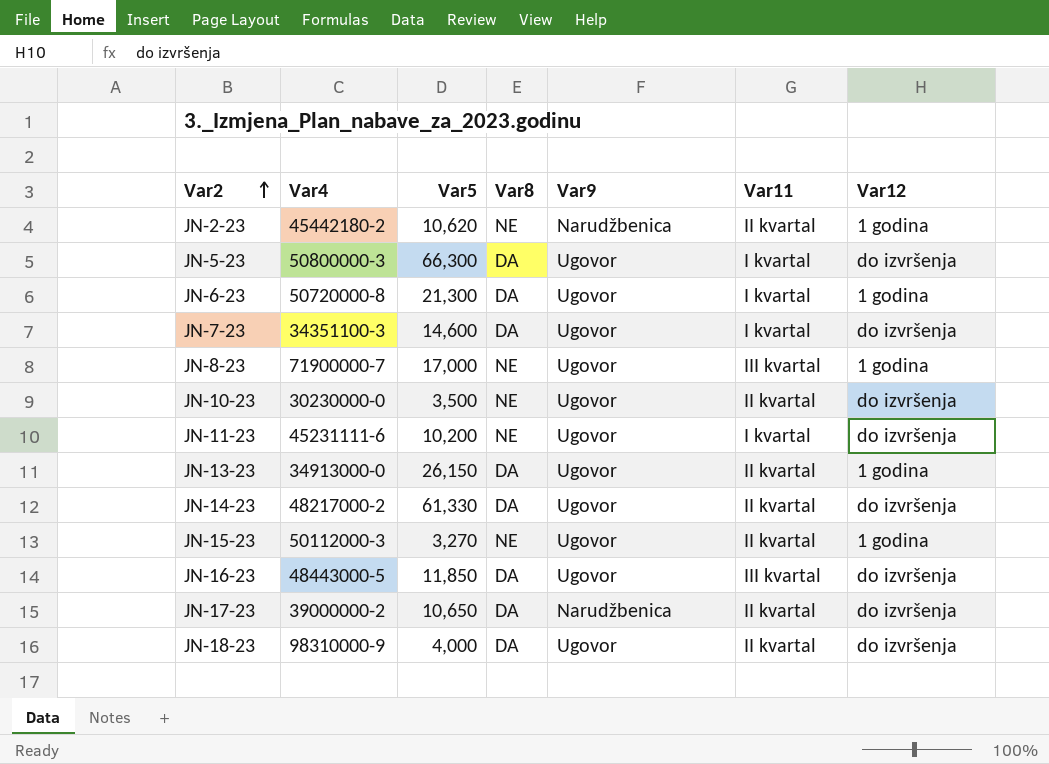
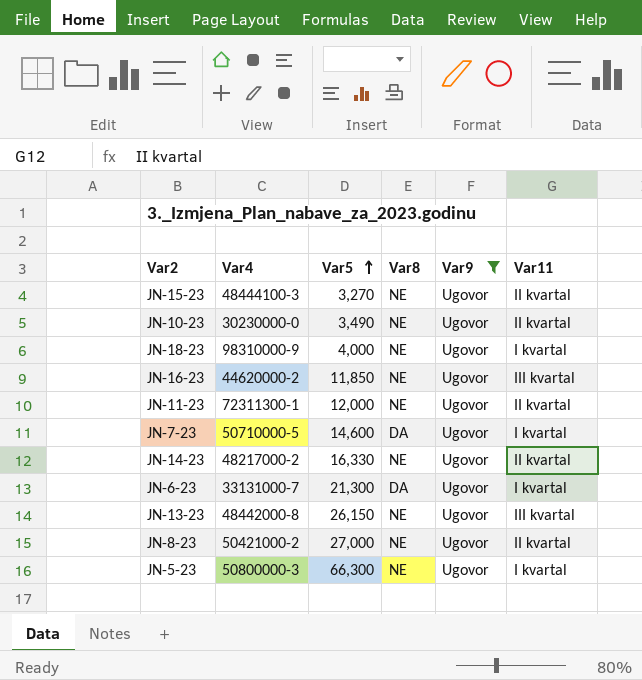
filter: none -> Var9 = Ugovor
row order: Var2 ascending -> Var5 ascending
column Var12 | position: 7 -> none
JN-15-23 | Var4: 50112000-3 -> 48444100-3
JN-10-23 | Var5: 3,500 -> 3,490
JN-18-23 | Var8: DA -> NE
JN-18-23 | Var11: II kvartal -> I kvartal
JN-16-23 | Var4: 48443000-5 -> 44620000-2
JN-16-23 | Var8: DA -> NE
JN-11-23 | Var4: 45231111-6 -> 72311300-1
JN-11-23 | Var5: 10,200 -> 12,000
JN-11-23 | Var11: I kvartal -> II kvartal
JN-7-23 | Var4: 34351100-3 -> 50710000-5
JN-14-23 | Var5: 61,330 -> 16,330
JN-14-23 | Var8: DA -> NE
JN-6-23 | Var4: 50720000-8 -> 33131000-7
JN-13-23 | Var4: 34913000-0 -> 48442000-8
JN-13-23 | Var8: DA -> NE
JN-13-23 | Var11: II kvartal -> III kvartal
JN-8-23 | Var4: 71900000-7 -> 50421000-2
JN-8-23 | Var5: 17,000 -> 27,000
JN-8-23 | Var11: III kvartal -> II kvartal
JN-5-23 | Var8: DA -> NE

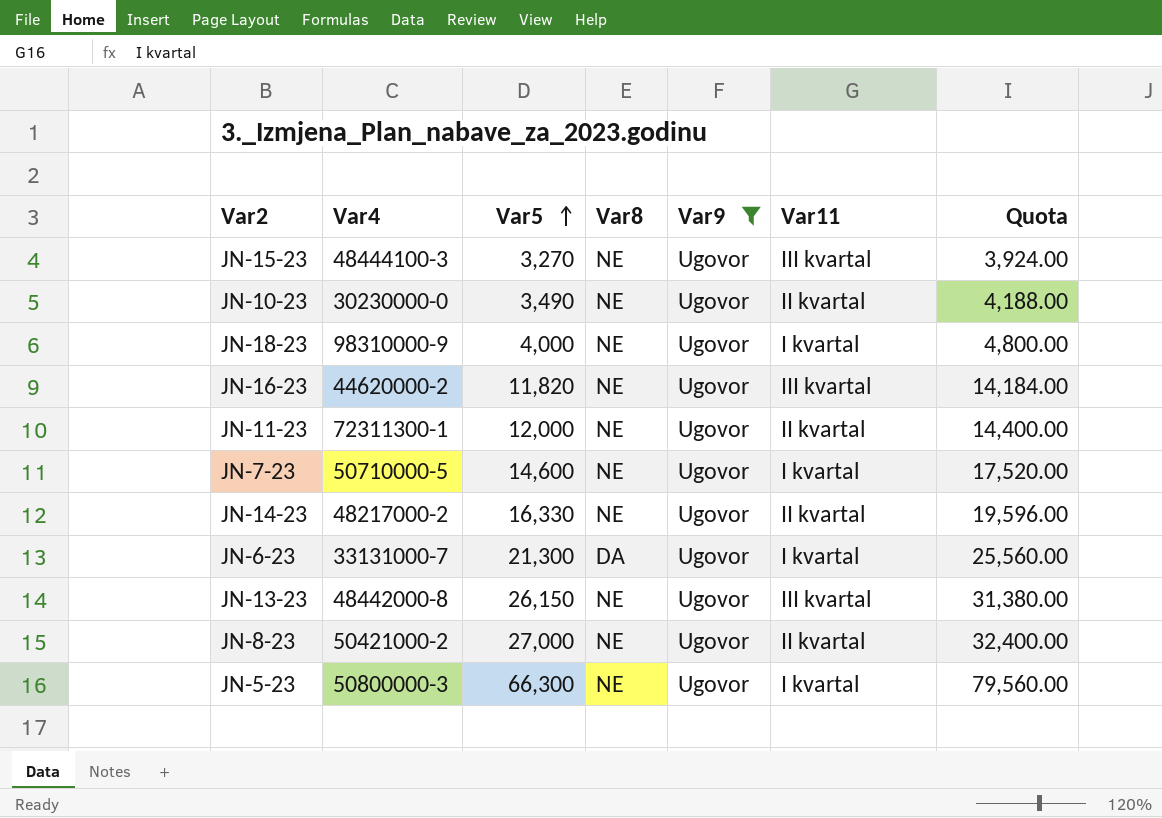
column Quota | formula: none -> [Var5] * 1.2
JN-15-23 | Var11: II kvartal -> III kvartal
JN-16-23 | Var5: 11,850 -> 11,820
JN-7-23 | Var8: DA -> NE

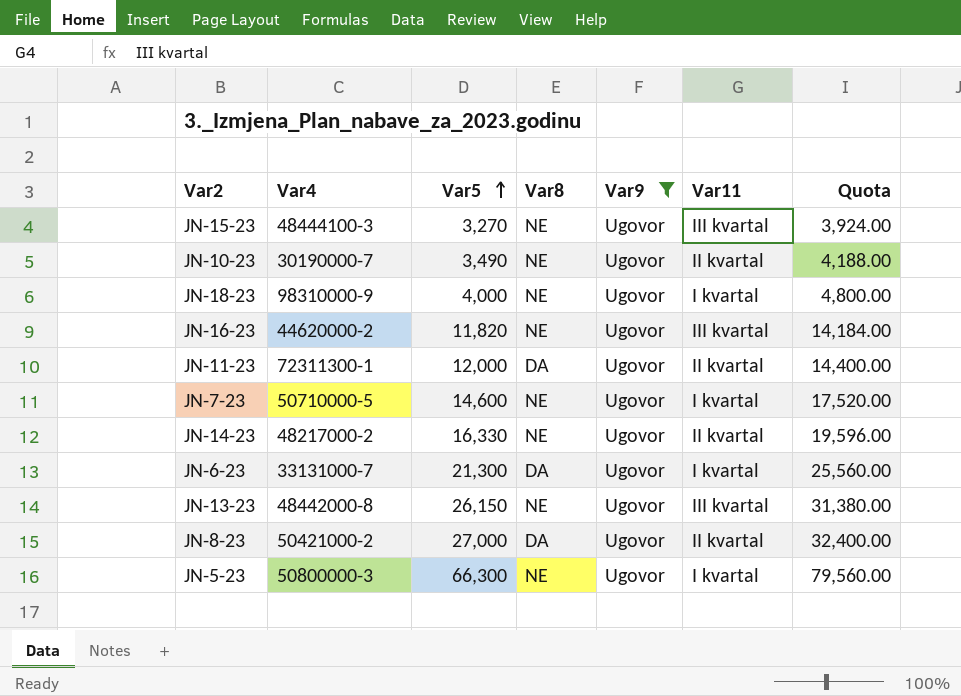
JN-10-23 | Var4: 30230000-0 -> 30190000-7
JN-11-23 | Var8: NE -> DA
JN-8-23 | Var8: NE -> DA

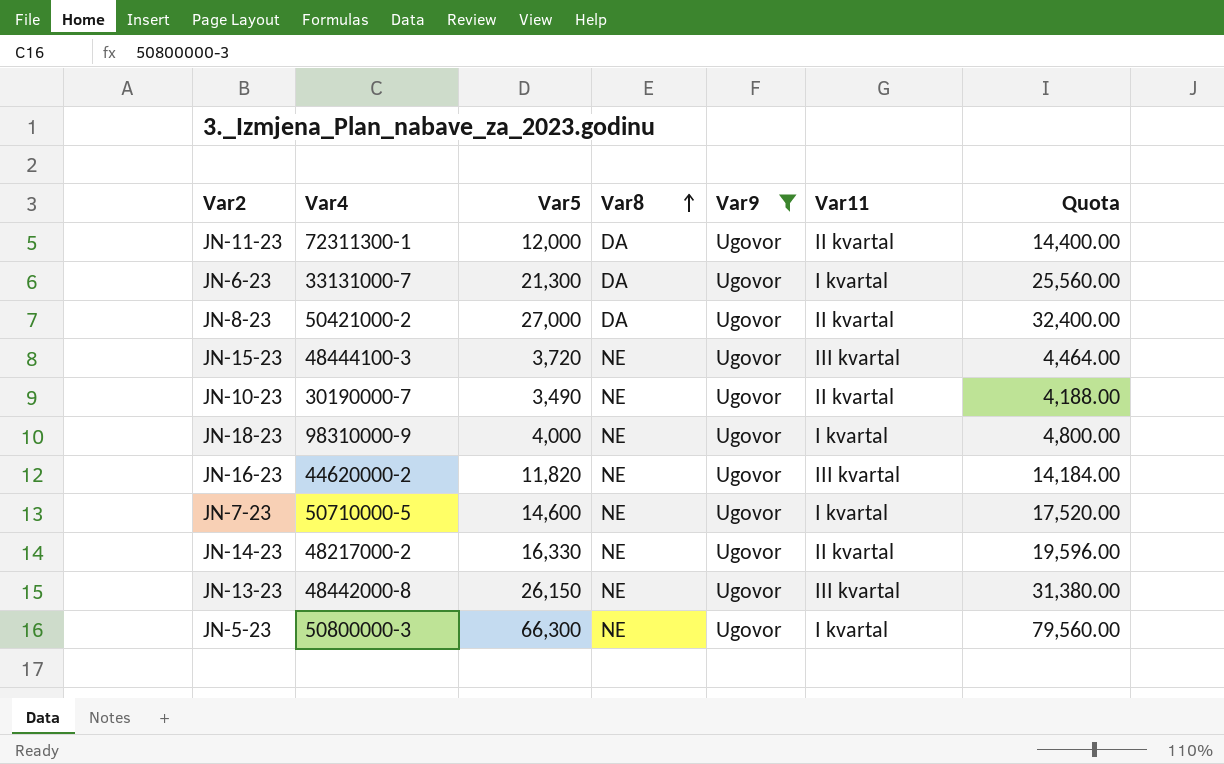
row order: Var5 ascending -> Var8 ascending
JN-15-23 | Var5: 3,270 -> 3,720
JN-15-23 | Quota: 3,924.00 -> 4,464.00

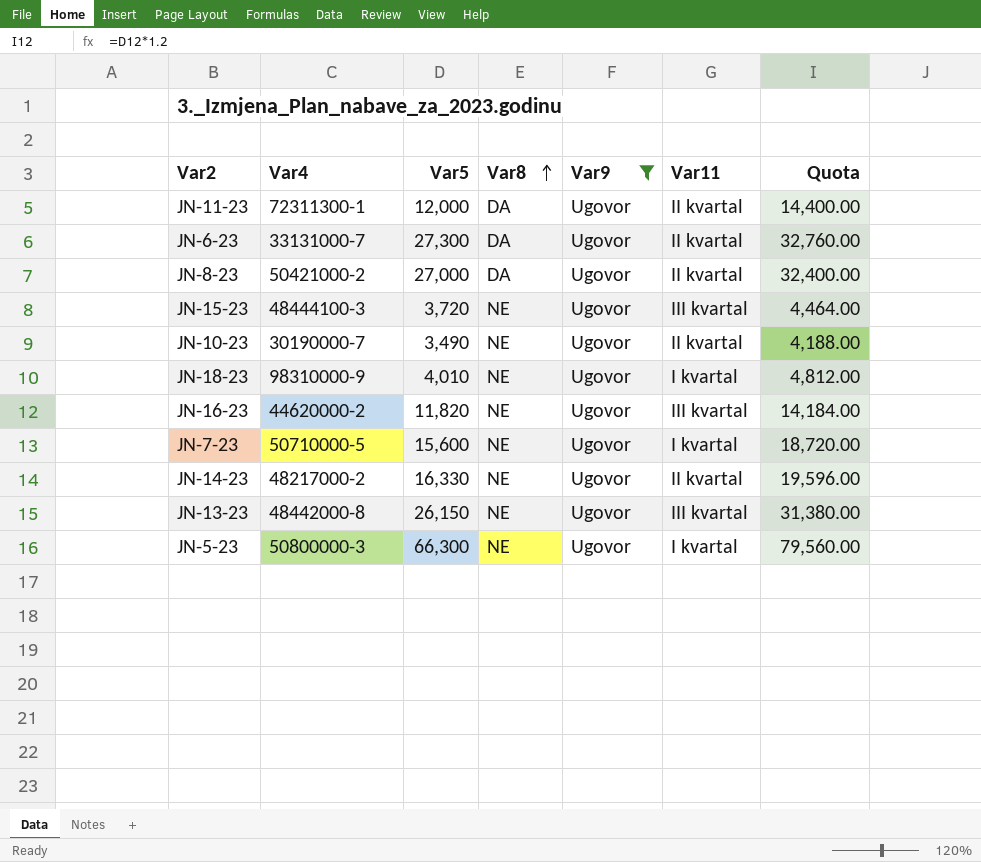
JN-6-23 | Var5: 21,300 -> 27,300
JN-6-23 | Var11: I kvartal -> II kvartal
JN-6-23 | Quota: 25,560.00 -> 32,760.00
JN-18-23 | Var5: 4,000 -> 4,010
JN-18-23 | Quota: 4,800.00 -> 4,812.00
JN-7-23 | Var5: 14,600 -> 15,600
JN-7-23 | Quota: 17,520.00 -> 18,720.00

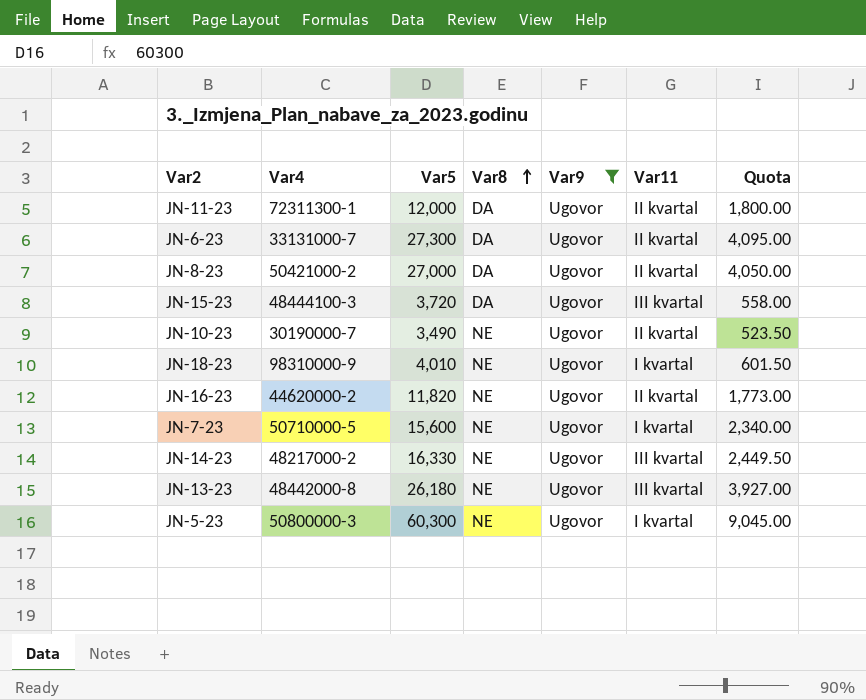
column Quota | formula: [Var5] * 1.2 -> [Var5] * 0.15
JN-15-23 | Var8: NE -> DA
JN-16-23 | Var11: III kvartal -> II kvartal
JN-14-23 | Var11: II kvartal -> III kvartal
JN-13-23 | Var5: 26,150 -> 26,180
JN-5-23 | Var5: 66,300 -> 60,300

